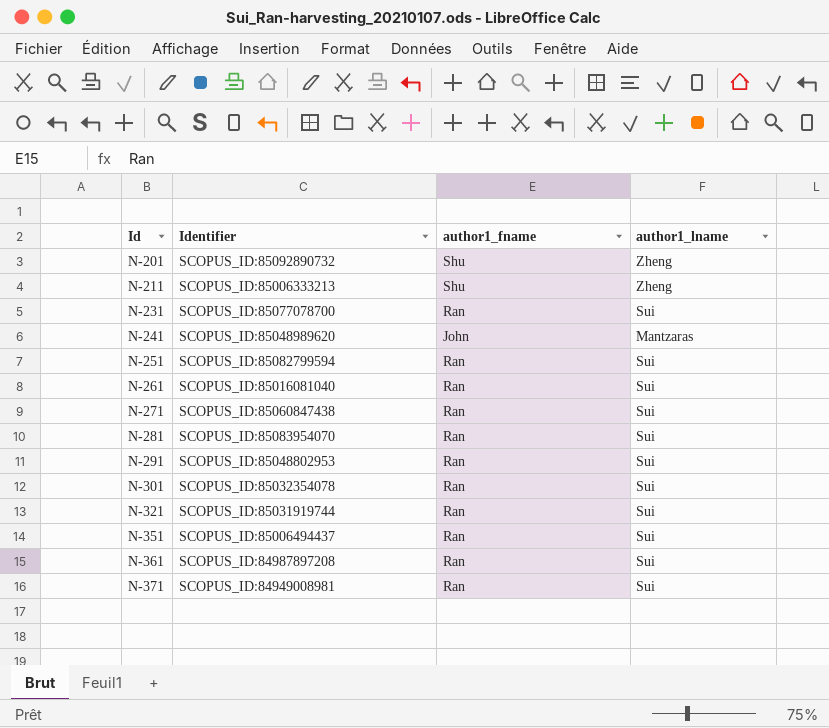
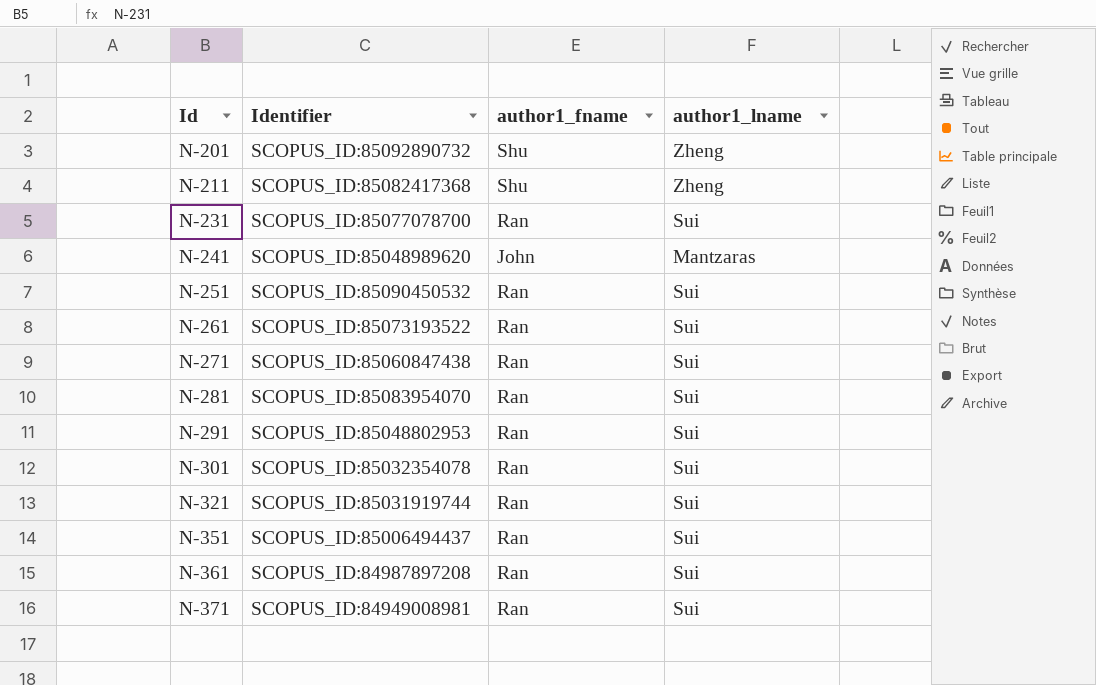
N-211 | Identifier: SCOPUS_ID:85006333213 -> SCOPUS_ID:85082417368
N-251 | Identifier: SCOPUS_ID:85082799594 -> SCOPUS_ID:85090450532
N-261 | Identifier: SCOPUS_ID:85016081040 -> SCOPUS_ID:85073193522

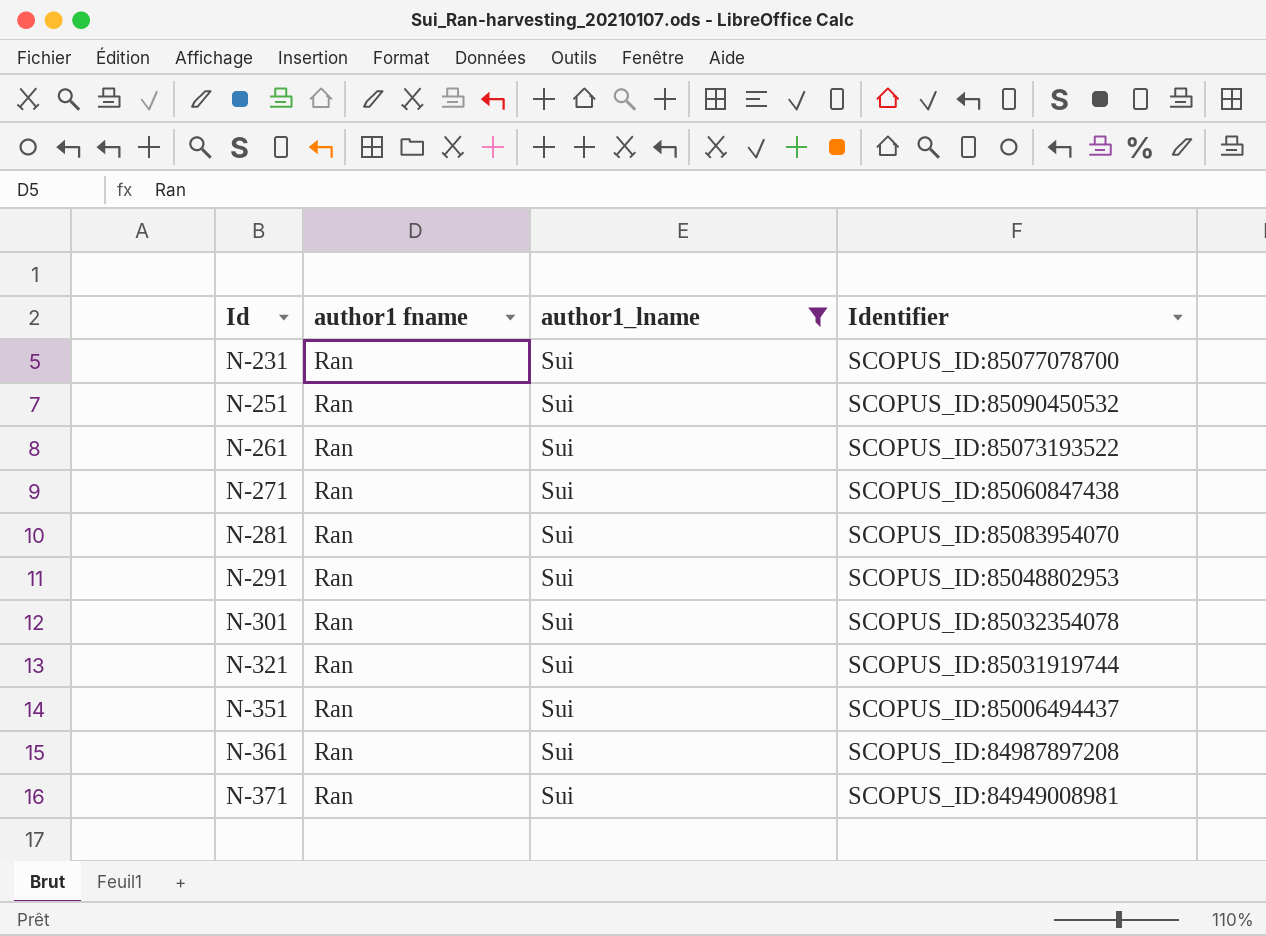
filter: none -> author1_lname = Sui
column name: author1_fname -> author1 fname
column Identifier | position: 2 -> 4

